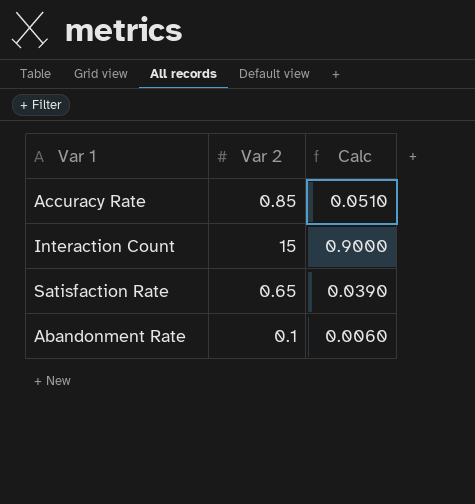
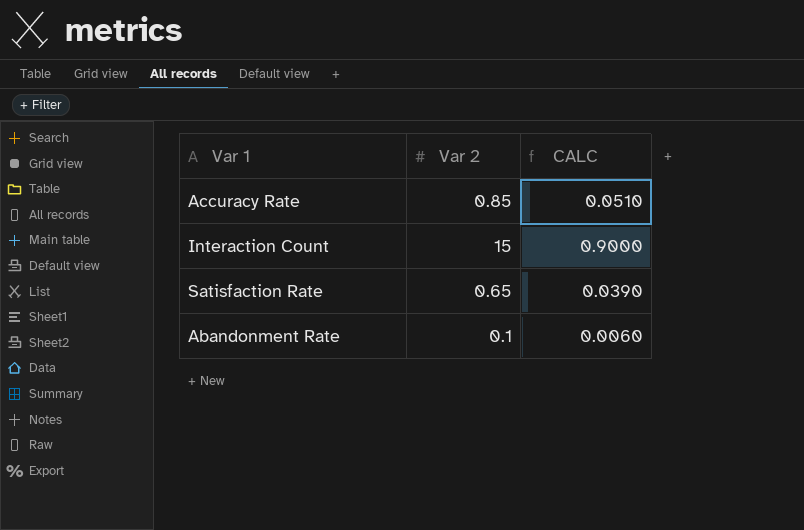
column name: Calc -> CALC

